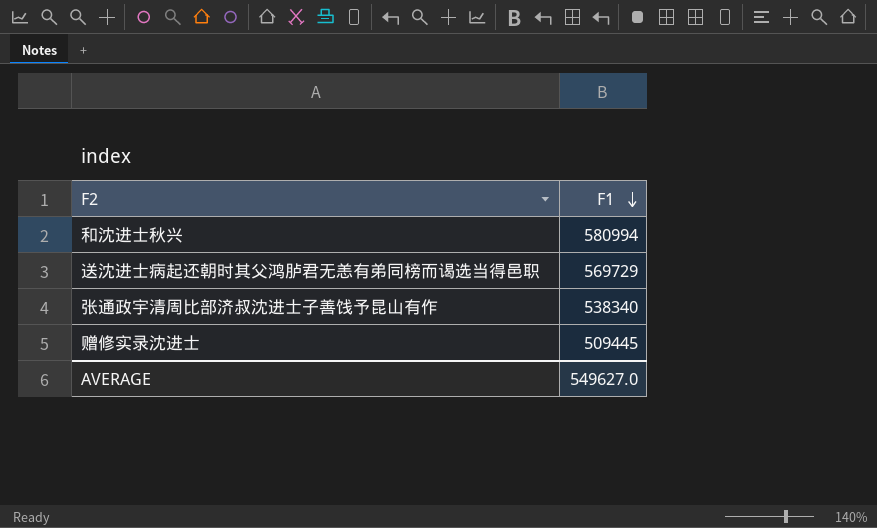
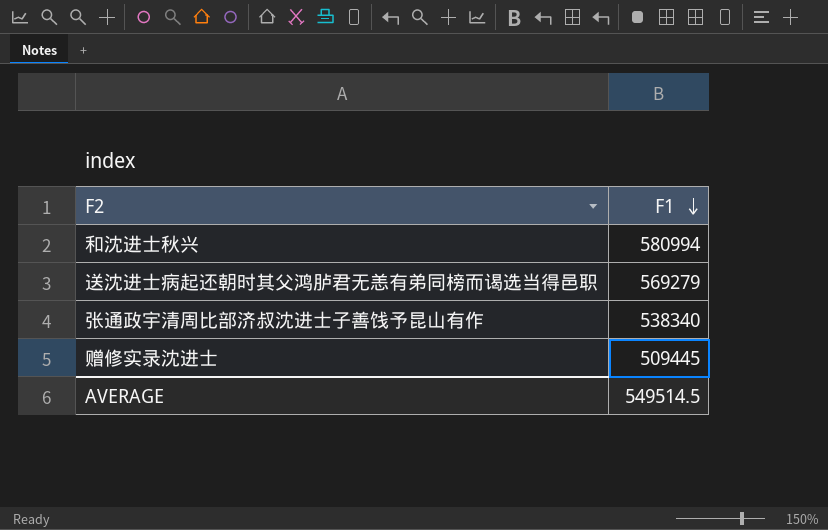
送沈进士病起还朝时其父鸿胪君无恙有弟同榜而谒选当得邑职 | F1: 569729 -> 569279
AVERAGE | F1: 549627.0 -> 549514.5

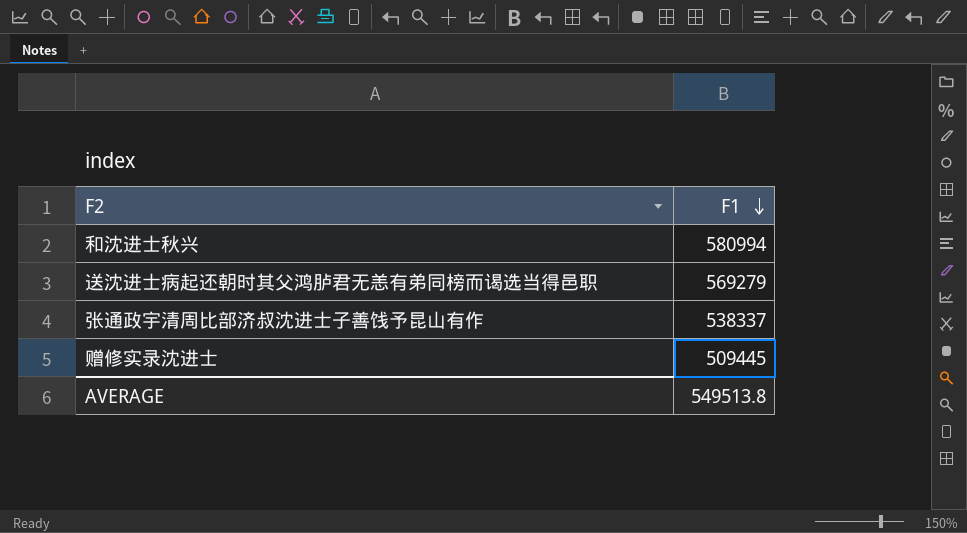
张通政宇清周比部济叔沈进士子善饯予昆山有作 | F1: 538340 -> 538337
AVERAGE | F1: 549514.5 -> 549513.8

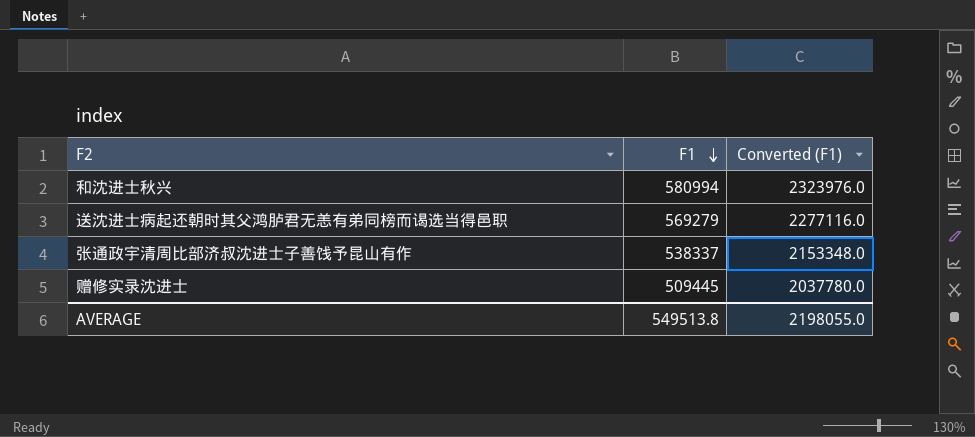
column Converted (F1) | formula: none -> [F1] * 4

